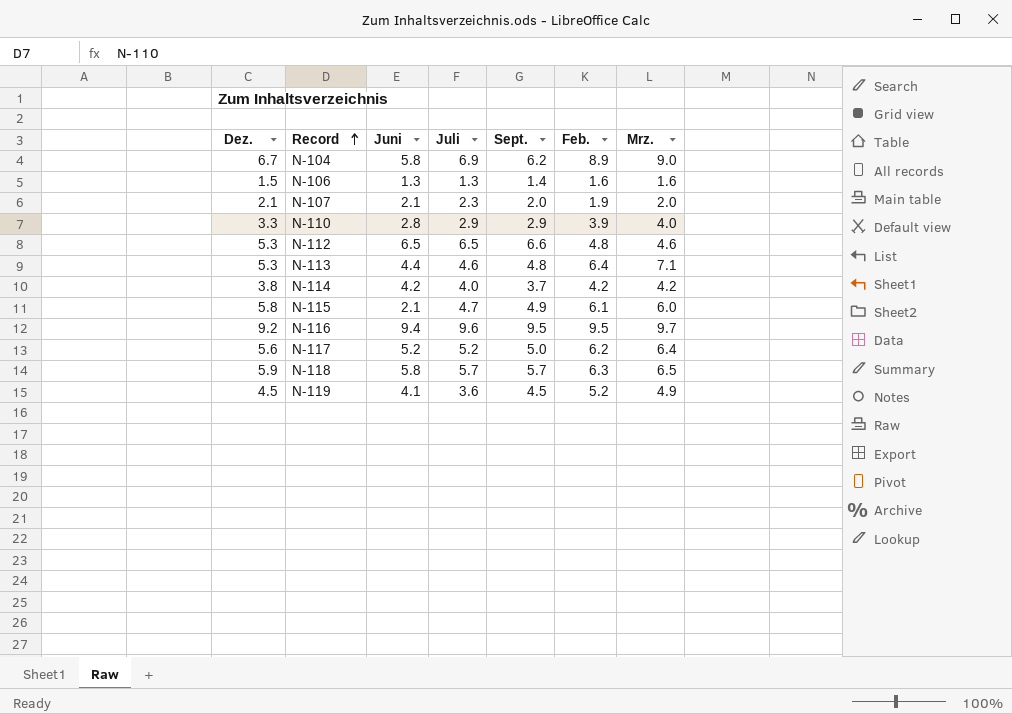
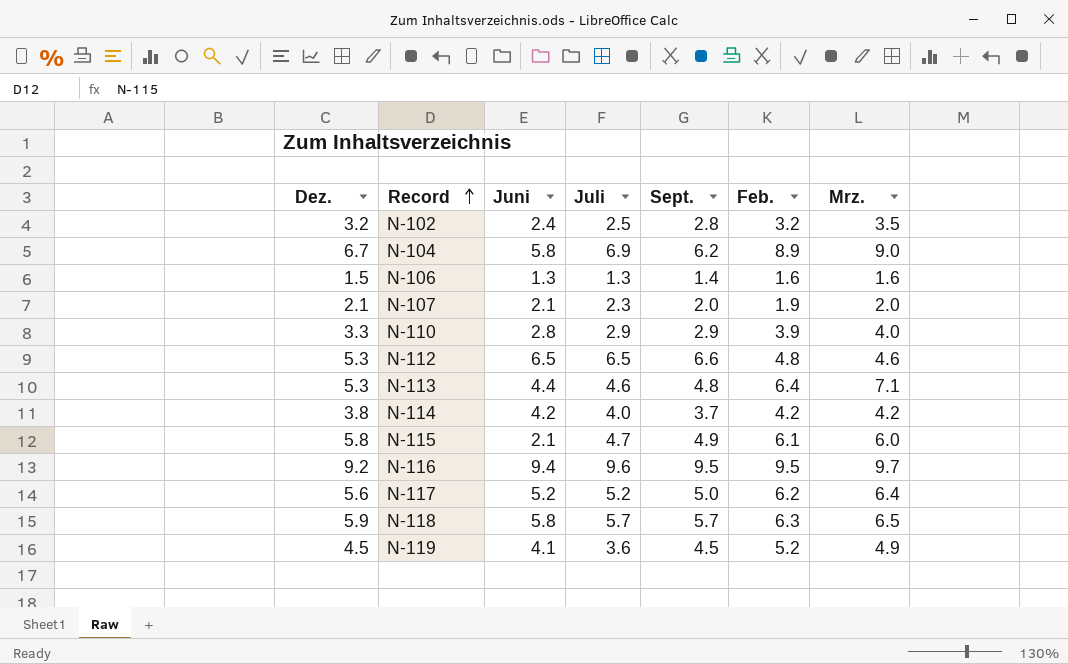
row N-102: none -> 3.2 | 2.4 | 2.5 | 2.8 | 3.2 | 3.5

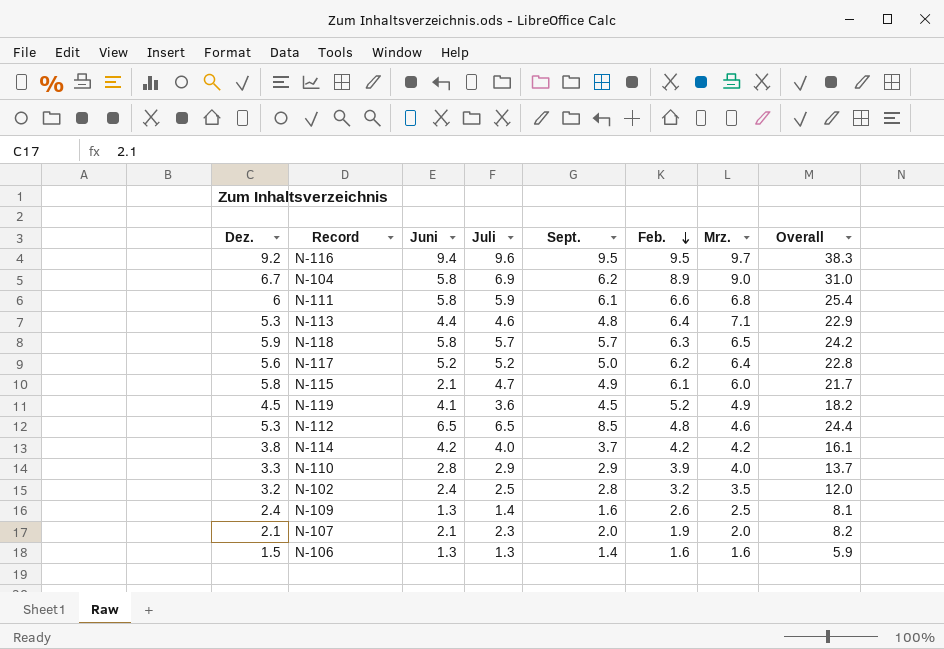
row order: Record ascending -> Feb. descending
column Overall | formula: none -> [Juli] + [Sept.] + [Feb.] + [Mrz.]
row N-111: none -> 6 | 5.8 | 5.9 | 6.1 | 6.6 | 6.8 | 25.4
N-112 | Sept.: 6.6 -> 8.5
row N-109: none -> 2.4 | 1.3 | 1.4 | 1.6 | 2.6 | 2.5 | 8.1

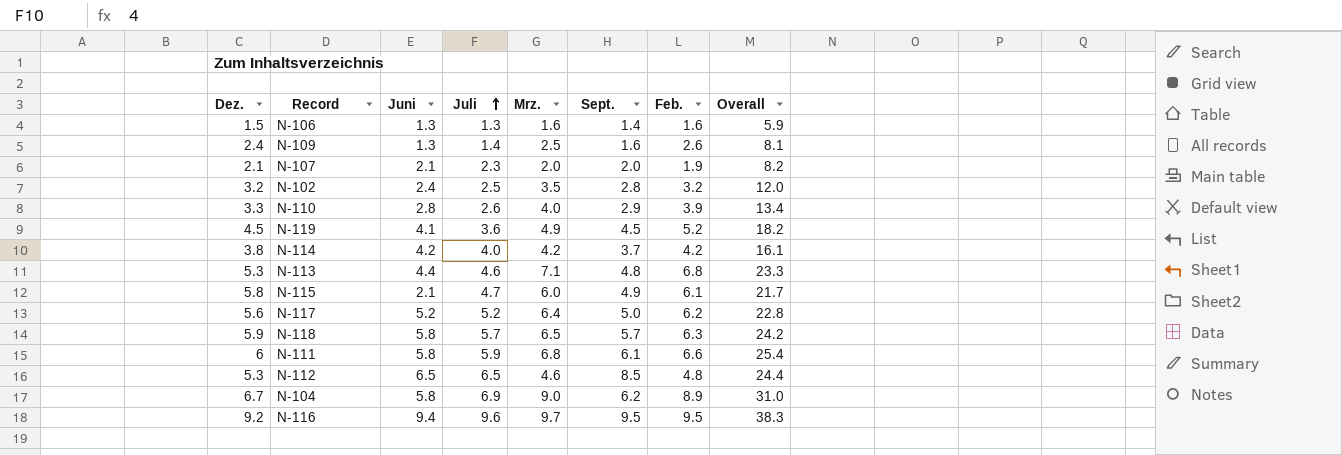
row order: Feb. descending -> Juli ascending
column Mrz. | position: 7 -> 5
N-110 | Juli: 2.9 -> 2.6
N-110 | Overall: 13.7 -> 13.4
N-113 | Feb.: 6.4 -> 6.8
N-113 | Overall: 22.9 -> 23.3

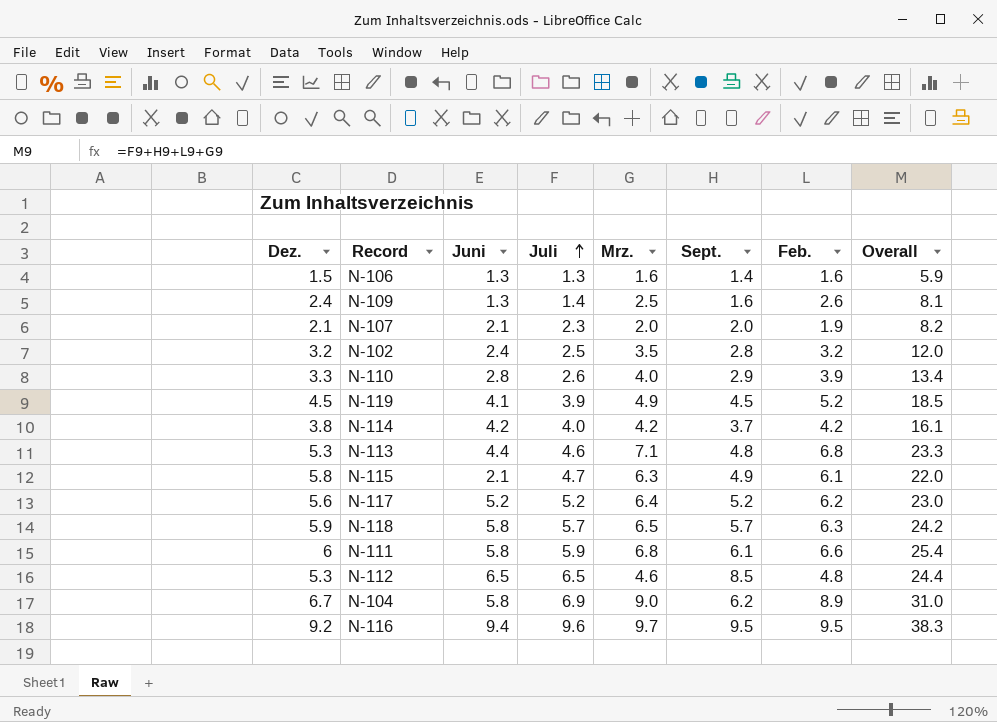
N-119 | Juli: 3.6 -> 3.9
N-119 | Overall: 18.2 -> 18.5
N-115 | Mrz.: 6.0 -> 6.3
N-115 | Overall: 21.7 -> 22.0
N-117 | Sept.: 5.0 -> 5.2
N-117 | Overall: 22.8 -> 23.0

